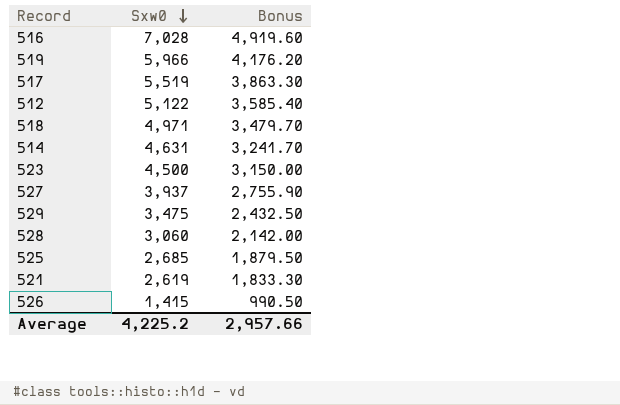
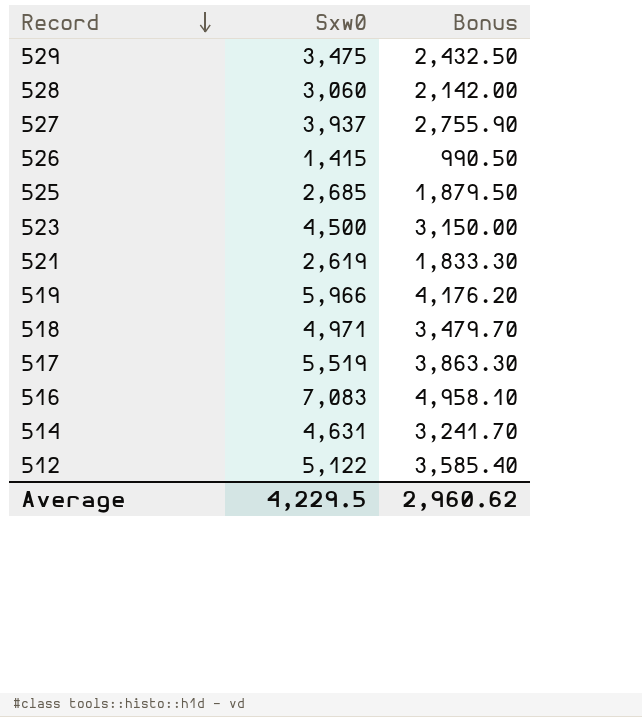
row order: Sxw0 descending -> Record descending
516 | Sxw0: 7,028 -> 7,083
516 | Bonus: 4,919.60 -> 4,958.10
Average | Sxw0: 4,225.2 -> 4,229.5
Average | Bonus: 2,957.66 -> 2,960.62

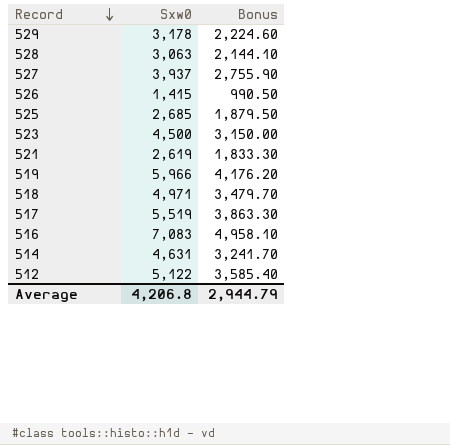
529 | Sxw0: 3,475 -> 3,178
529 | Bonus: 2,432.50 -> 2,224.60
528 | Sxw0: 3,060 -> 3,063
528 | Bonus: 2,142.00 -> 2,144.10
Average | Sxw0: 4,229.5 -> 4,206.8
Average | Bonus: 2,960.62 -> 2,944.79

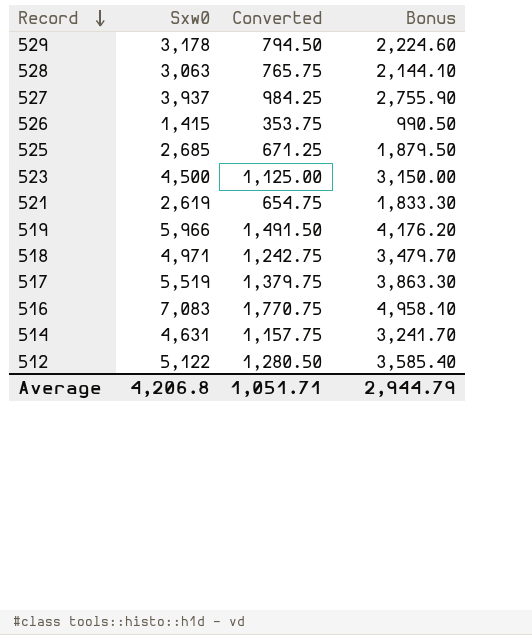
column Converted | formula: none -> [Sxw0] * 0.25

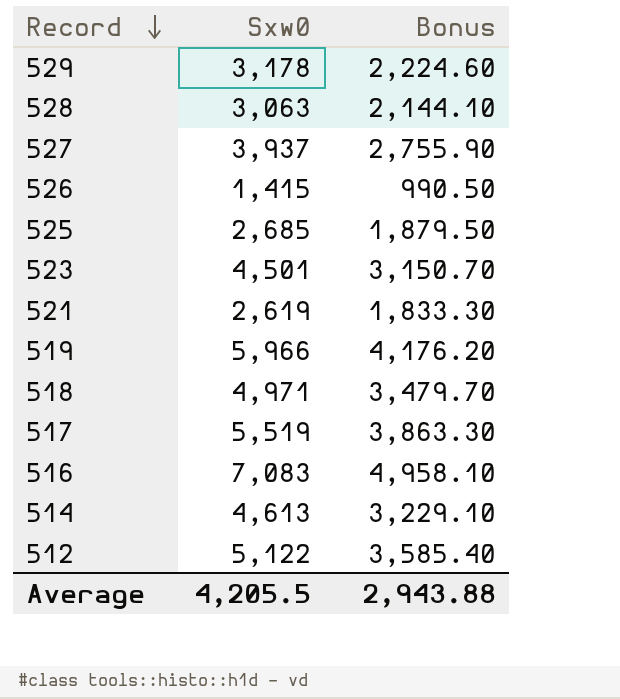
column Converted | formula: [Sxw0] * 0.25 -> none
523 | Sxw0: 4,500 -> 4,501
523 | Bonus: 3,150.00 -> 3,150.70
514 | Sxw0: 4,631 -> 4,613
514 | Bonus: 3,241.70 -> 3,229.10
Average | Sxw0: 4,206.8 -> 4,205.5
Average | Bonus: 2,944.79 -> 2,943.88

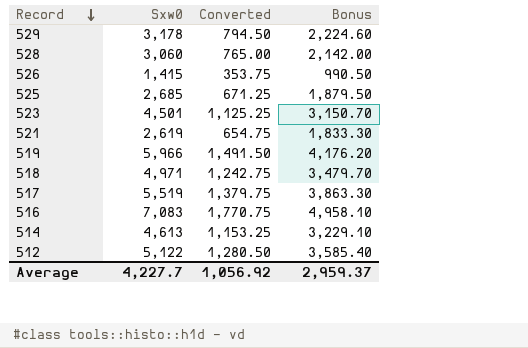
column Converted | formula: none -> [Sxw0] * 0.25
row 527: 3,937 | 2,755.90 -> none
528 | Sxw0: 3,063 -> 3,060
528 | Bonus: 2,144.10 -> 2,142.00
Average | Sxw0: 4,205.5 -> 4,227.7
Average | Bonus: 2,943.88 -> 2,959.37

